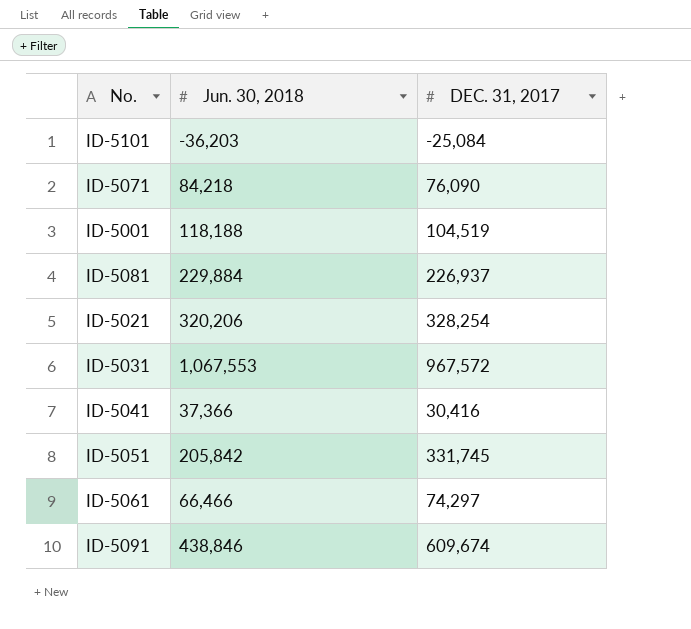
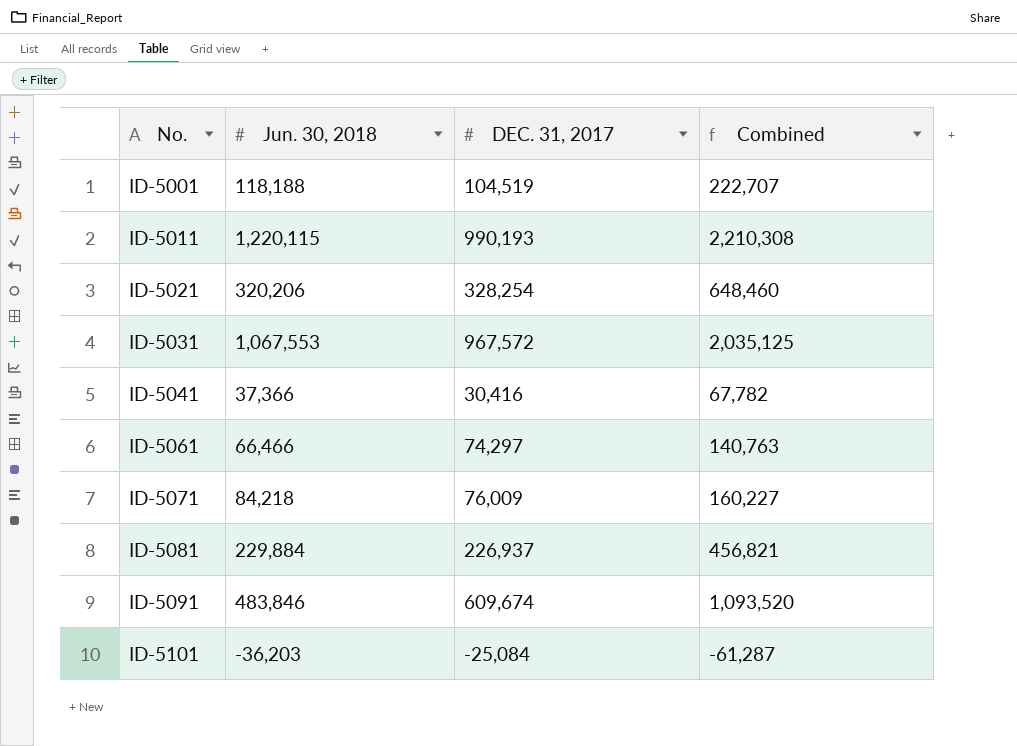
row order: none -> No. ascending
column Combined | formula: none -> [Jun. 30, 2018] + [DEC. 31, 2017]
row ID-5051: 205,842 | 331,745 -> none
row ID-5011: none -> 1,220,115 | 990,193 | 2,210,308
ID-5071 | DEC. 31, 2017: 76,090 -> 76,009
ID-5091 | Jun. 30, 2018: 438,846 -> 483,846

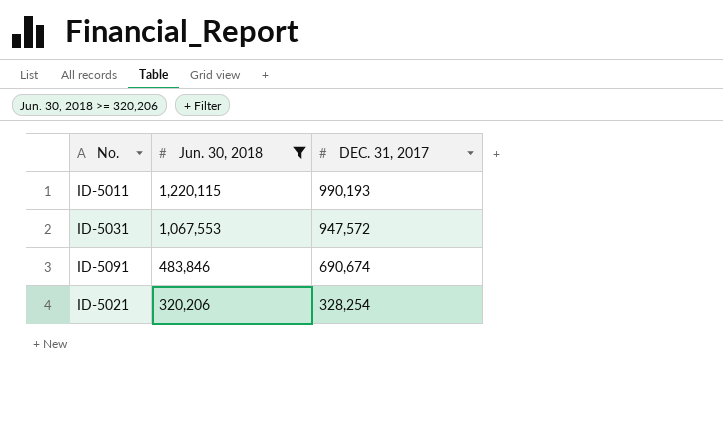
filter: none -> Jun. 30, 2018 >= 320,206
row order: No. ascending -> Jun. 30, 2018 descending
column Combined | formula: [Jun. 30, 2018] + [DEC. 31, 2017] -> none
ID-5031 | DEC. 31, 2017: 967,572 -> 947,572
ID-5091 | DEC. 31, 2017: 609,674 -> 690,674

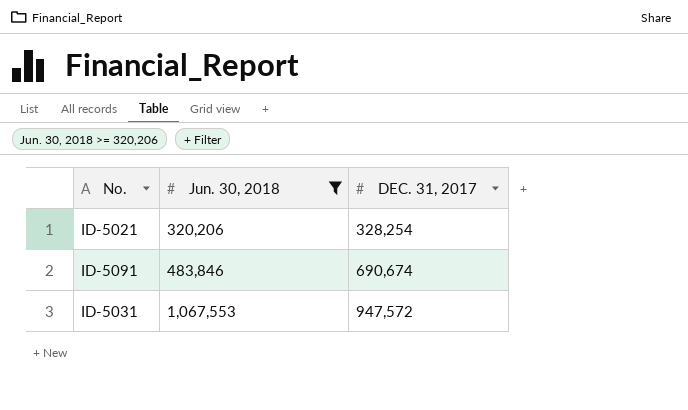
row order: Jun. 30, 2018 descending -> Jun. 30, 2018 ascending
row ID-5011: 1,220,115 | 990,193 -> none

